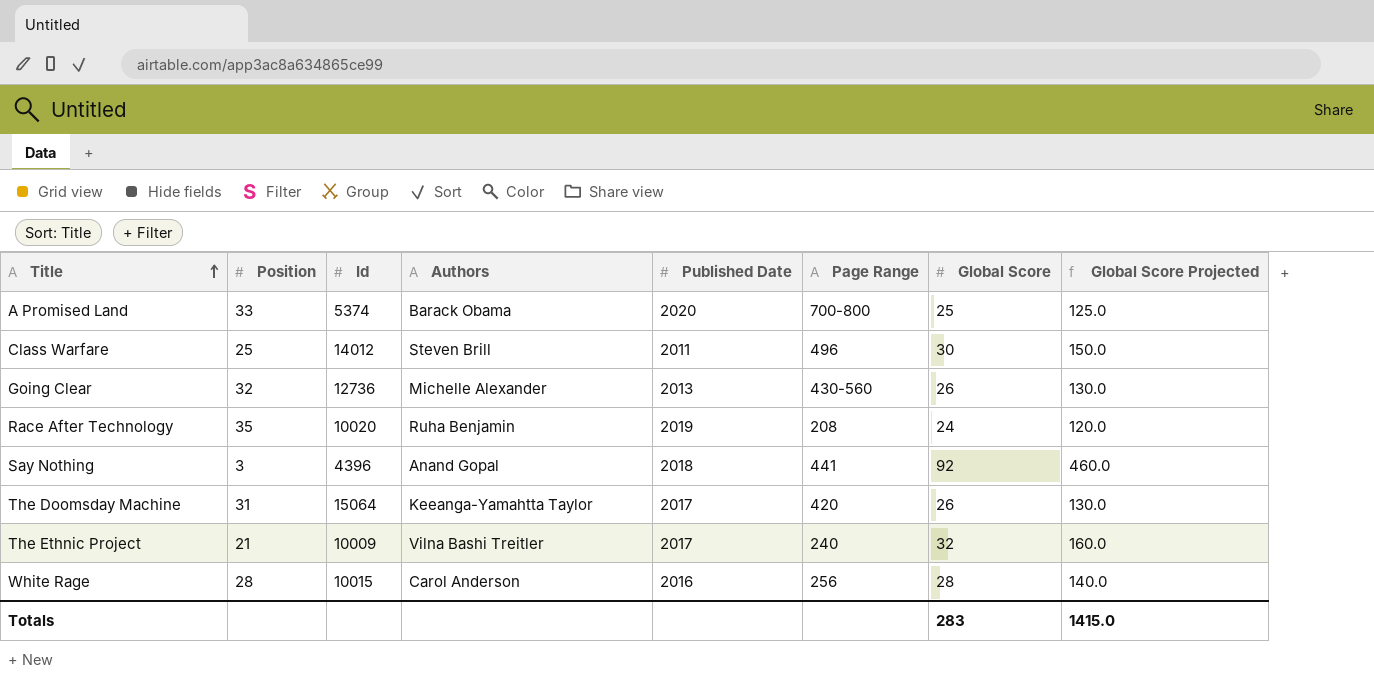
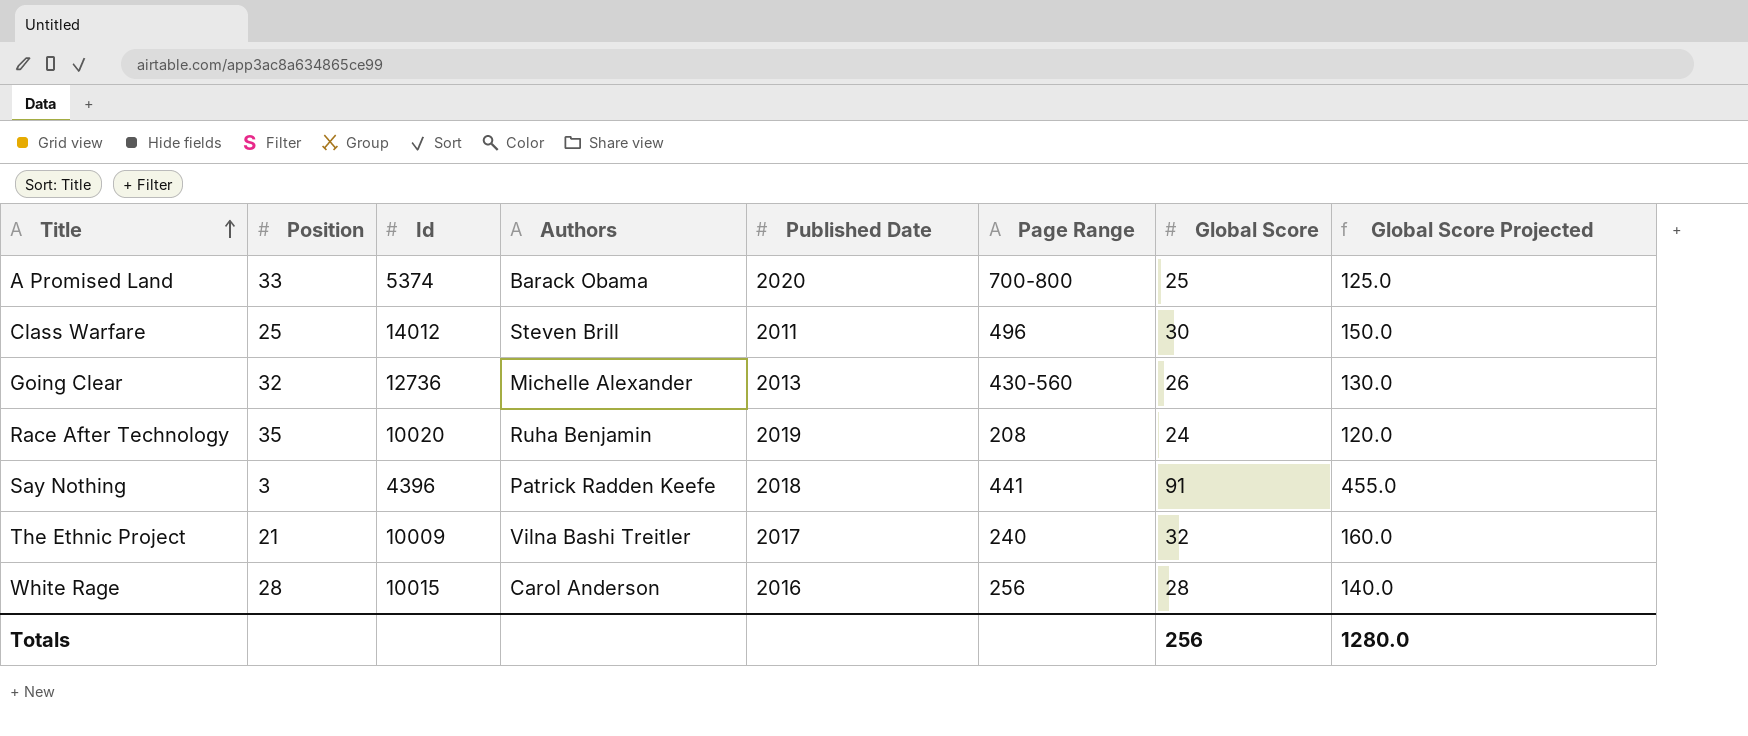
row The Doomsday Machine: 31 | 15064 | Keeanga-Yamahtta Taylor | 2017 | 420 | 26 | 130.0 -> none
Say Nothing | Authors: Anand Gopal -> Patrick Radden Keefe
Say Nothing | Global Score: 92 -> 91
Say Nothing | Global Score Projected: 460.0 -> 455.0
Totals | Global Score: 283 -> 256
Totals | Global Score Projected: 1415.0 -> 1280.0

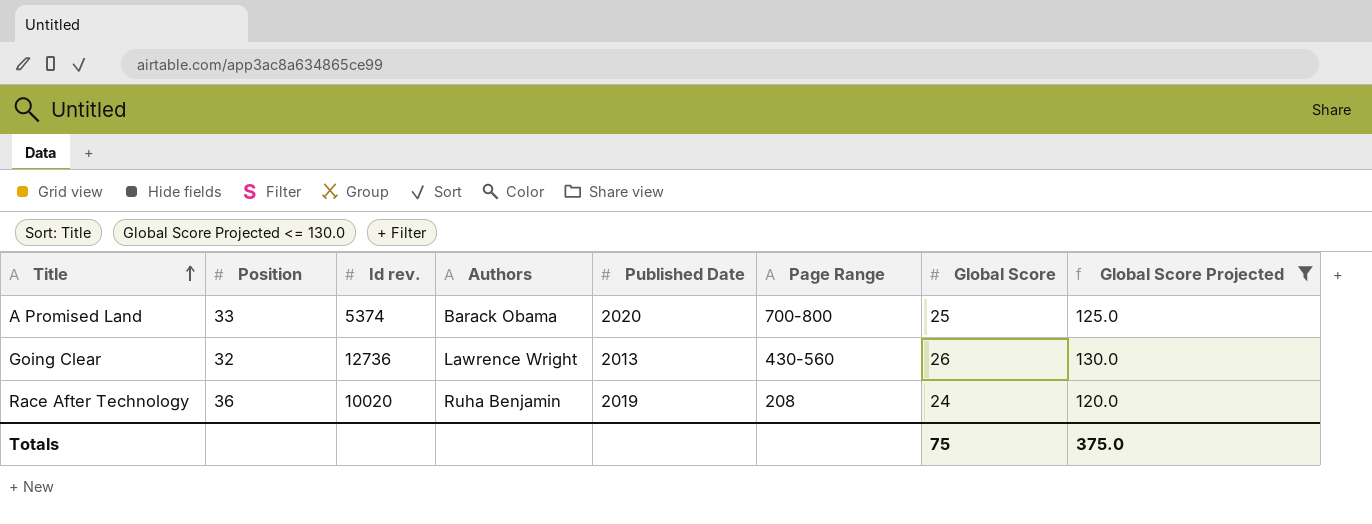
filter: none -> Global Score Projected <= 130.0
column name: Id -> Id rev.
Going Clear | Authors: Michelle Alexander -> Lawrence Wright
Race After Technology | Position: 35 -> 36
Totals | Global Score: 256 -> 75
Totals | Global Score Projected: 1280.0 -> 375.0

